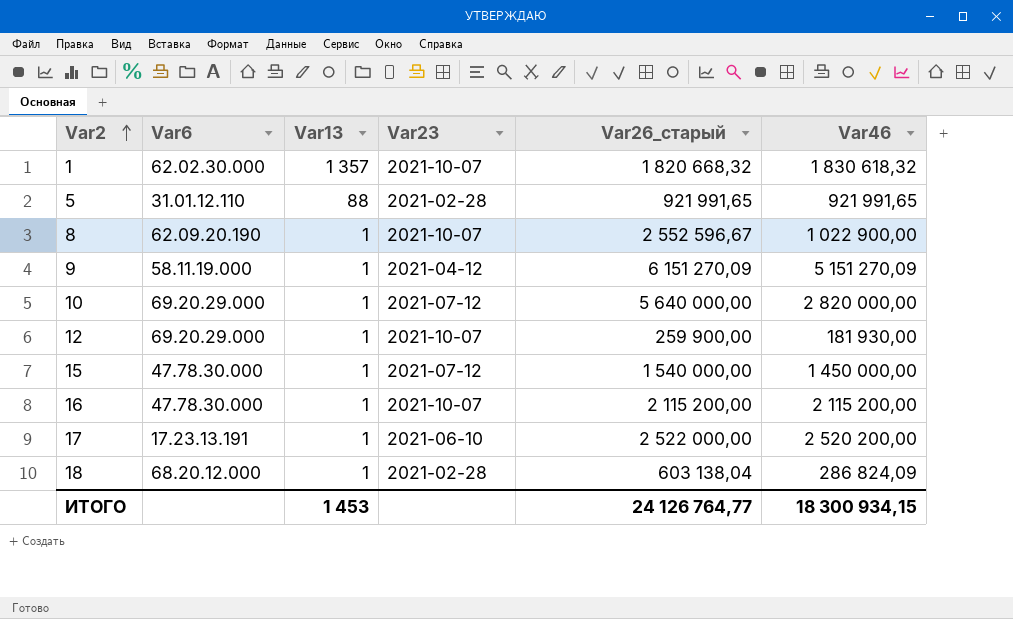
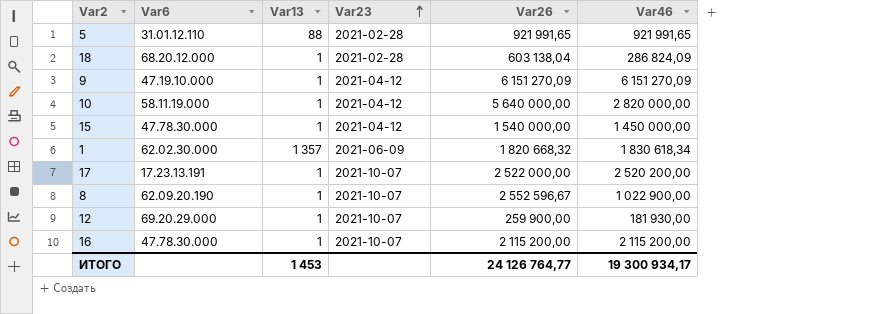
row order: Var2 ascending -> Var23 ascending
column name: Var26_старый -> Var26
9 | Var6: 58.11.19.000 -> 47.19.10.000
9 | Var46: 5 151 270,09 -> 6 151 270,09
10 | Var6: 69.20.29.000 -> 58.11.19.000
10 | Var23: 2021-07-12 -> 2021-04-12
15 | Var23: 2021-07-12 -> 2021-04-12
1 | Var23: 2021-10-07 -> 2021-06-09
1 | Var46: 1 830 618,32 -> 1 830 618,34
17 | Var23: 2021-06-10 -> 2021-10-07
ИТОГО | Var46: 18 300 934,15 -> 19 300 934,17

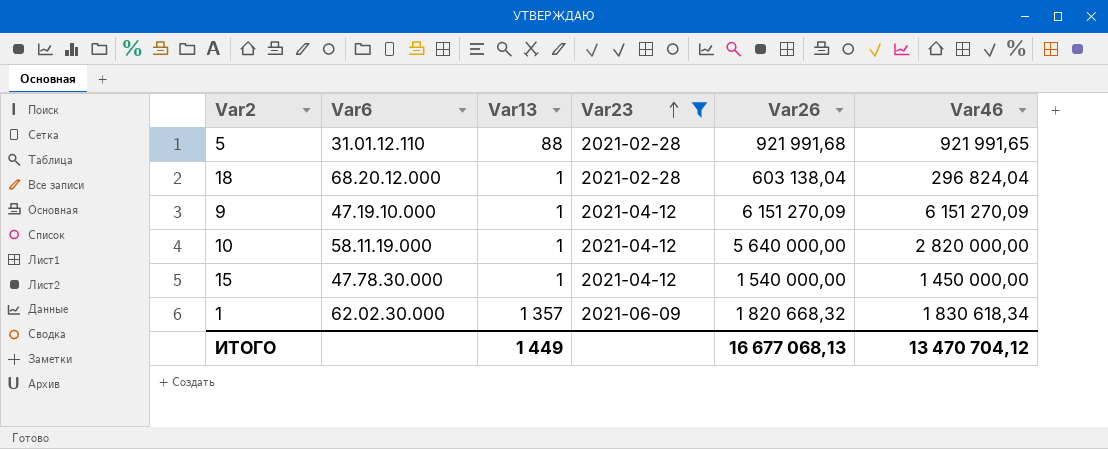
filter: none -> Var23 != 2021-10-07
5 | Var26: 921 991,65 -> 921 991,68
18 | Var46: 286 824,09 -> 296 824,04
ИТОГО | Var13: 1 453 -> 1 449
ИТОГО | Var26: 24 126 764,77 -> 16 677 068,13
ИТОГО | Var46: 19 300 934,17 -> 13 470 704,12

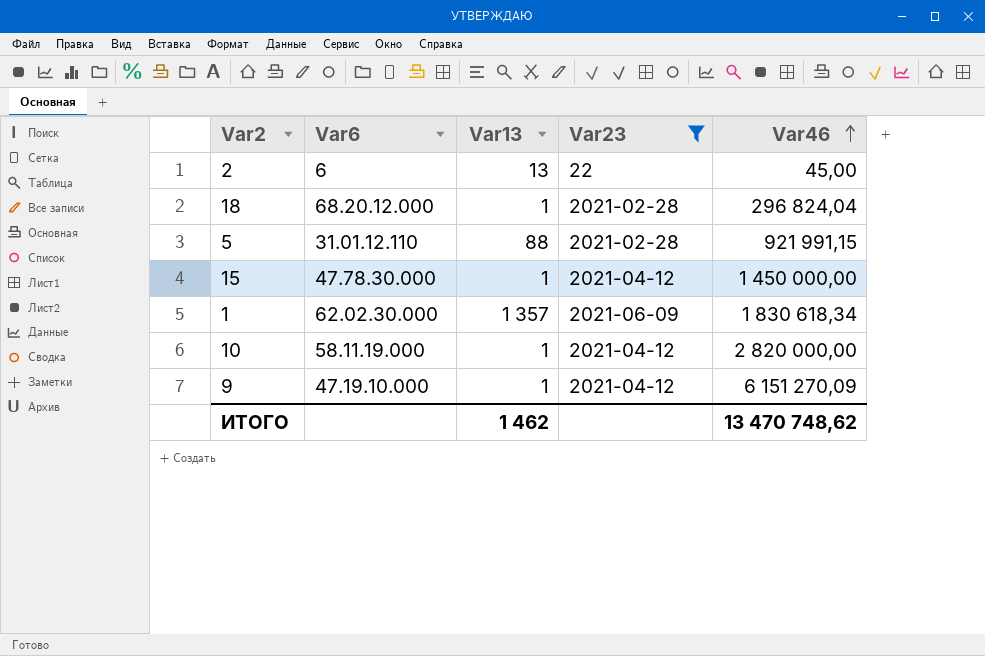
row order: Var23 ascending -> Var46 ascending
column Var26 | position: 5 -> none
row 2: none -> 6 | 13 | 22 | 45,00
5 | Var46: 921 991,65 -> 921 991,15
ИТОГО | Var13: 1 449 -> 1 462
ИТОГО | Var46: 13 470 704,12 -> 13 470 748,62

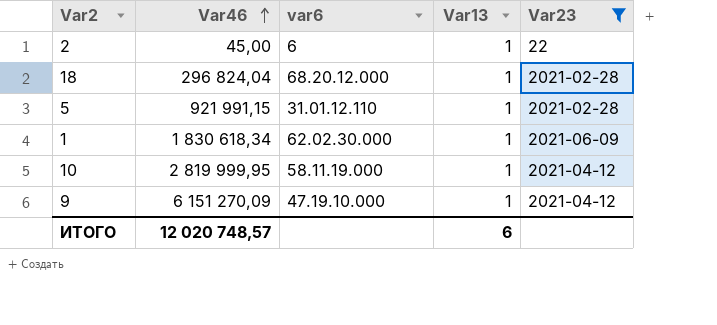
column Var46 | position: 5 -> 2
column name: Var6 -> var6
row 15: 47.78.30.000 | 1 | 2021-04-12 | 1 450 000,00 -> none
2 | Var13: 13 -> 1
5 | Var13: 88 -> 1
1 | Var13: 1 357 -> 1
10 | Var46: 2 820 000,00 -> 2 819 999,95
ИТОГО | Var46: 13 470 748,62 -> 12 020 748,57
ИТОГО | Var13: 1 462 -> 6

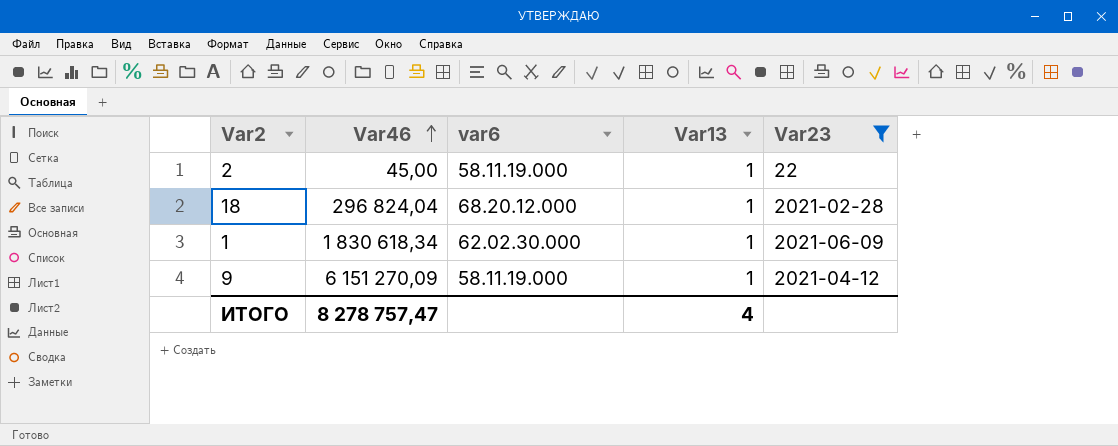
row 5: 921 991,15 | 31.01.12.110 | 1 | 2021-02-28 -> none
row 10: 2 819 999,95 | 58.11.19.000 | 1 | 2021-04-12 -> none
2 | var6: 6 -> 58.11.19.000
9 | var6: 47.19.10.000 -> 58.11.19.000
ИТОГО | Var46: 12 020 748,57 -> 8 278 757,47
ИТОГО | Var13: 6 -> 4

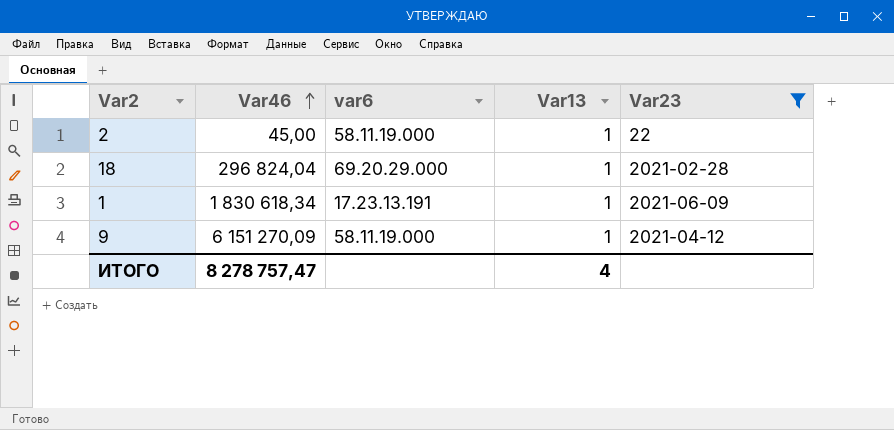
18 | var6: 68.20.12.000 -> 69.20.29.000
1 | var6: 62.02.30.000 -> 17.23.13.191

